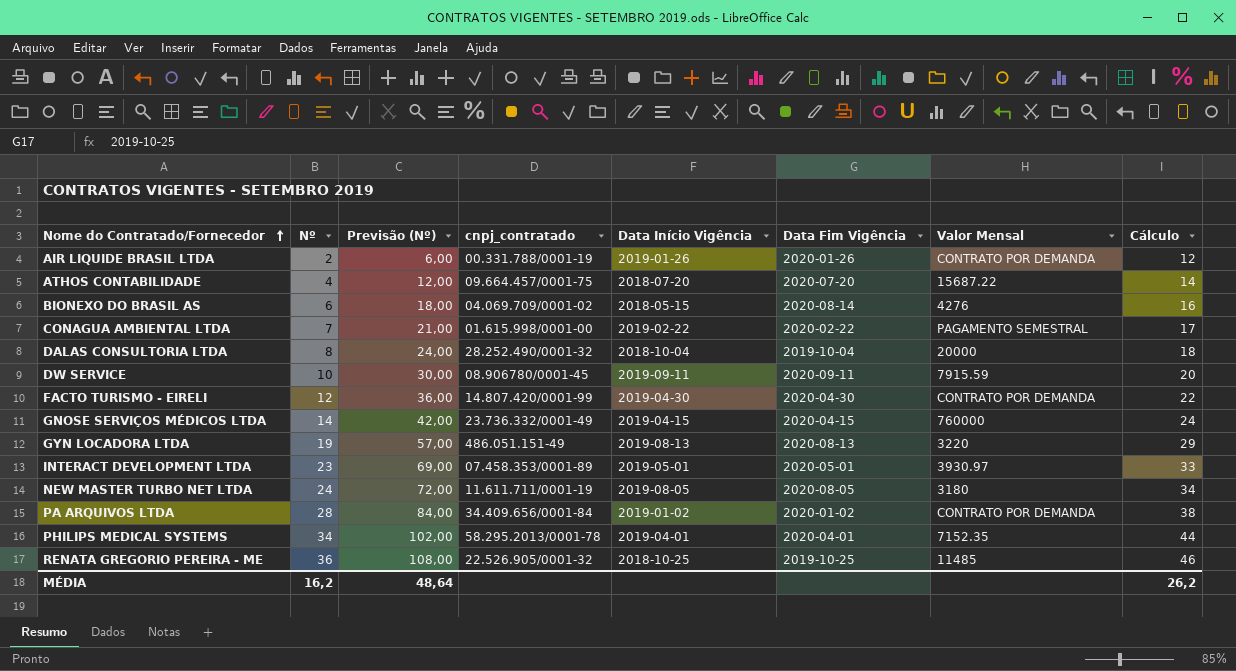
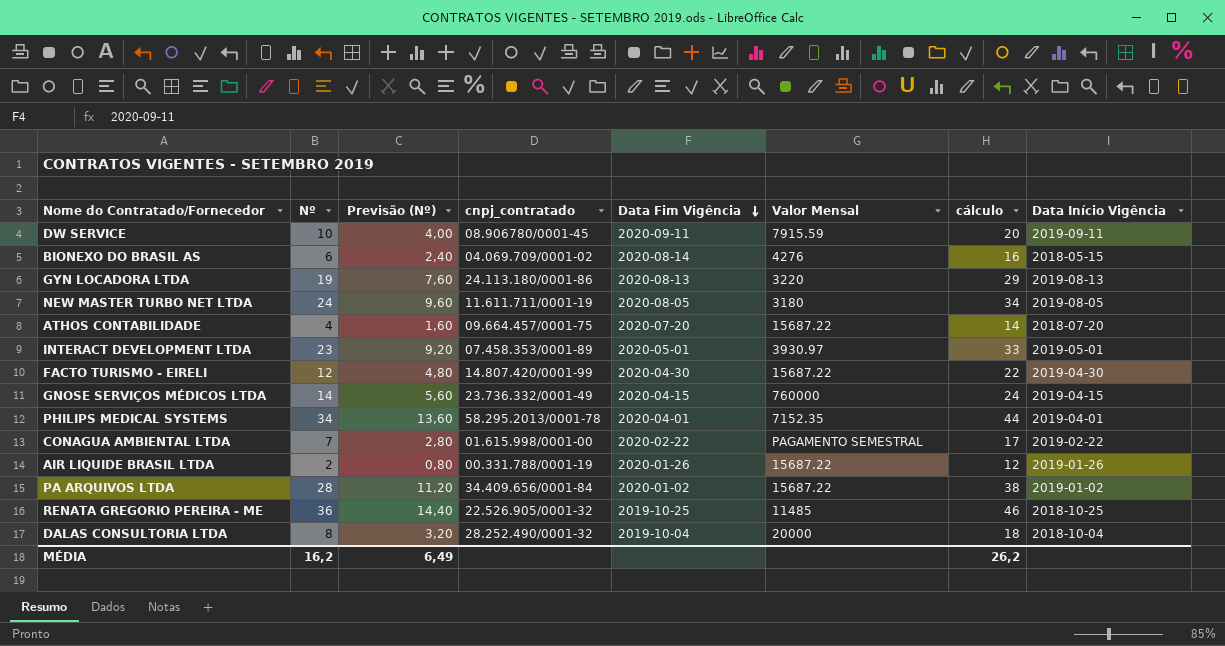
row order: Nome do Contratado/Fornecedor ascending -> Data Fim Vigência descending
column Previsão (Nº) | formula: [Nº] * 3 -> [Nº] * 0,4
column name: Cálculo -> cálculo
column Data Início Vigência | position: 5 -> 8
GYN LOCADORA LTDA | cnpj_contratado: 486.051.151-49 -> 24.113.180/0001-86
FACTO TURISMO - EIRELI | Valor Mensal: CONTRATO POR DEMANDA -> 15687.22
AIR LIQUIDE BRASIL LTDA | Valor Mensal: CONTRATO POR DEMANDA -> 15687.22
PA ARQUIVOS LTDA | Valor Mensal: CONTRATO POR DEMANDA -> 15687.22
MÉDIA | Previsão (Nº): 48,64 -> 6,49

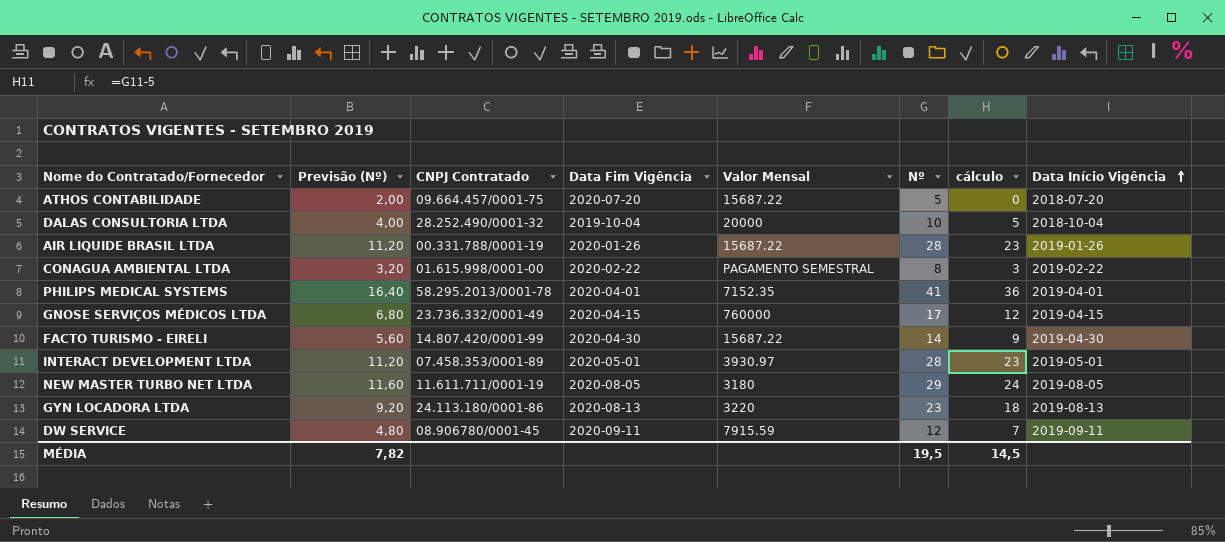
row order: Data Fim Vigência descending -> Data Início Vigência ascending
column name: cnpj_contratado -> CNPJ Contratado
column Nº | position: 2 -> 6
column cálculo | formula: [Nº] + 10 -> [Nº] - 5
row BIONEXO DO BRASIL AS: 6 | 2,40 | 04.069.709/0001-02 | 2020-08-14 | 4276 | 16 | 2018-05-15 -> none
row PA ARQUIVOS LTDA: 28 | 11,20 | 34.409.656/0001-84 | 2020-01-02 | 15687.22 | 38 | 2019-01-02 -> none
row RENATA GREGORIO PEREIRA - ME: 36 | 14,40 | 22.526.905/0001-32 | 2019-10-25 | 11485 | 46 | 2018-10-25 -> none
ATHOS CONTABILIDADE | Previsão (Nº): 1,60 -> 2,00
ATHOS CONTABILIDADE | Nº: 4 -> 5
DALAS CONSULTORIA LTDA | Previsão (Nº): 3,20 -> 4,00
DALAS CONSULTORIA LTDA | Nº: 8 -> 10
AIR LIQUIDE BRASIL LTDA | Previsão (Nº): 0,80 -> 11,20
AIR LIQUIDE BRASIL LTDA | Nº: 2 -> 28
CONAGUA AMBIENTAL LTDA | Previsão (Nº): 2,80 -> 3,20
CONAGUA AMBIENTAL LTDA | Nº: 7 -> 8
PHILIPS MEDICAL SYSTEMS | Previsão (Nº): 13,60 -> 16,40
PHILIPS MEDICAL SYSTEMS | Nº: 34 -> 41
GNOSE SERVIÇOS MÉDICOS LTDA | Previsão (Nº): 5,60 -> 6,80
GNOSE SERVIÇOS MÉDICOS LTDA | Nº: 14 -> 17
FACTO TURISMO - EIRELI | Previsão (Nº): 4,80 -> 5,60
FACTO TURISMO - EIRELI | Nº: 12 -> 14
INTERACT DEVELOPMENT LTDA | Previsão (Nº): 9,20 -> 11,20
INTERACT DEVELOPMENT LTDA | Nº: 23 -> 28
NEW MASTER TURBO NET LTDA | Previsão (Nº): 9,60 -> 11,60
NEW MASTER TURBO NET LTDA | Nº: 24 -> 29
GYN LOCADORA LTDA | Previsão (Nº): 7,60 -> 9,20
GYN LOCADORA LTDA | Nº: 19 -> 23
DW SERVICE | Previsão (Nº): 4,00 -> 4,80
DW SERVICE | Nº: 10 -> 12
MÉDIA | Previsão (Nº): 6,49 -> 7,82
MÉDIA | Nº: 16,2 -> 19,5
MÉDIA | cálculo: 26,2 -> 14,5

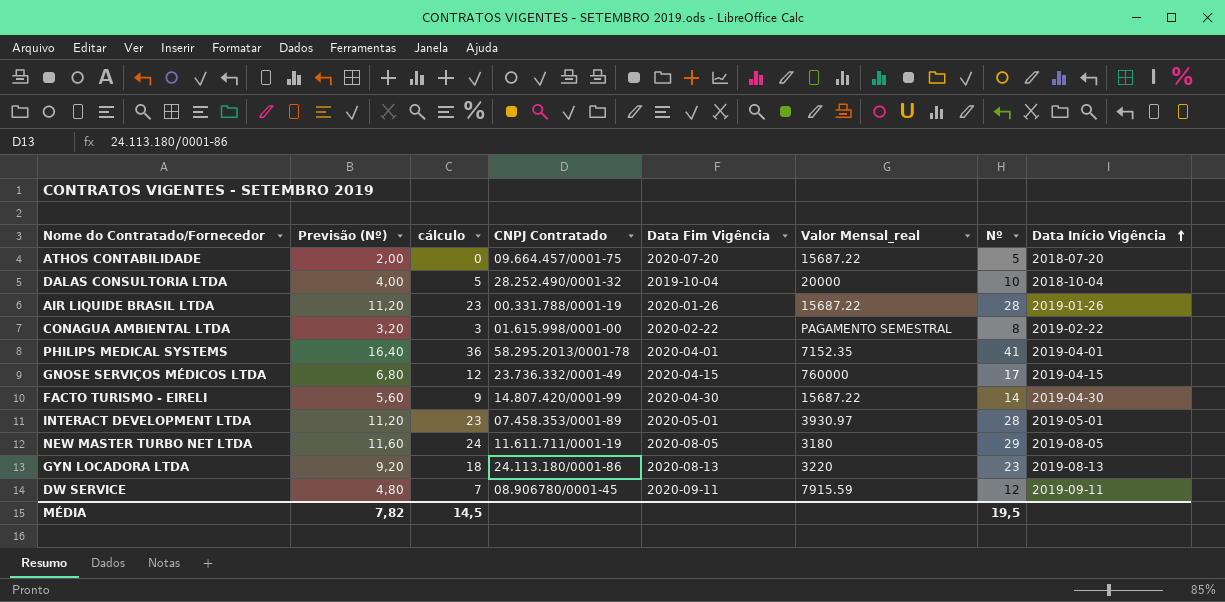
column cálculo | position: 7 -> 3
column name: Valor Mensal -> Valor Mensal_real

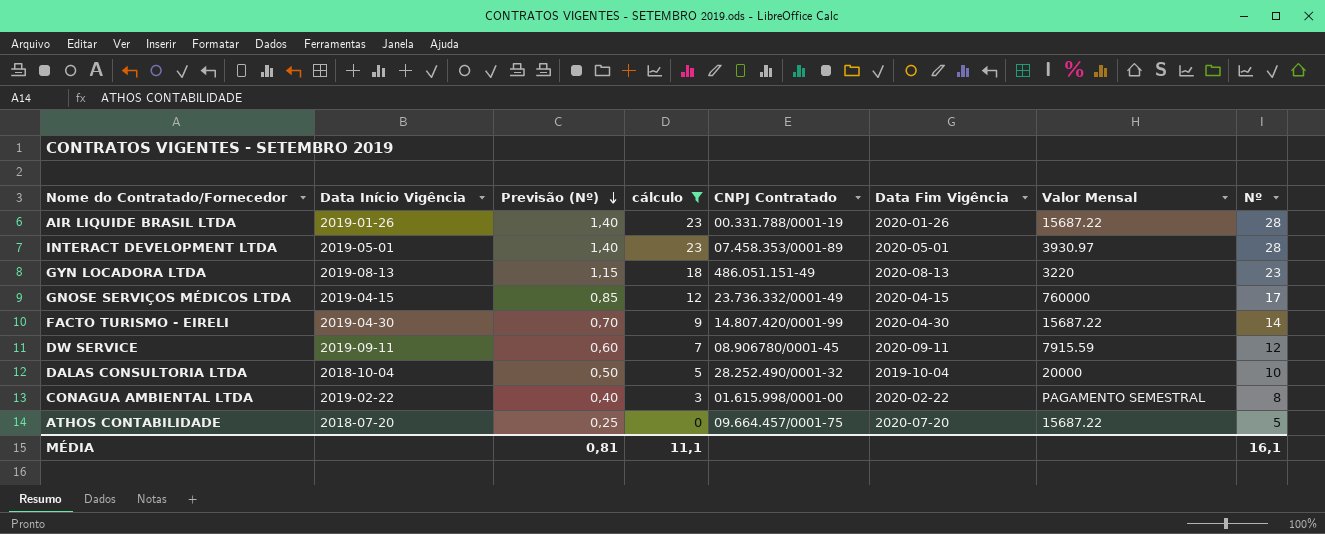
filter: none -> cálculo <= 23
row order: Data Início Vigência ascending -> Previsão (Nº) descending
column Data Início Vigência | position: 8 -> 2
column Previsão (Nº) | formula: [Nº] * 0,4 -> [Nº] * 0,05
column name: Valor Mensal_real -> Valor Mensal
GYN LOCADORA LTDA | CNPJ Contratado: 24.113.180/0001-86 -> 486.051.151-49
MÉDIA | Previsão (Nº): 7,82 -> 0,81
MÉDIA | cálculo: 14,5 -> 11,1
MÉDIA | Nº: 19,5 -> 16,1

